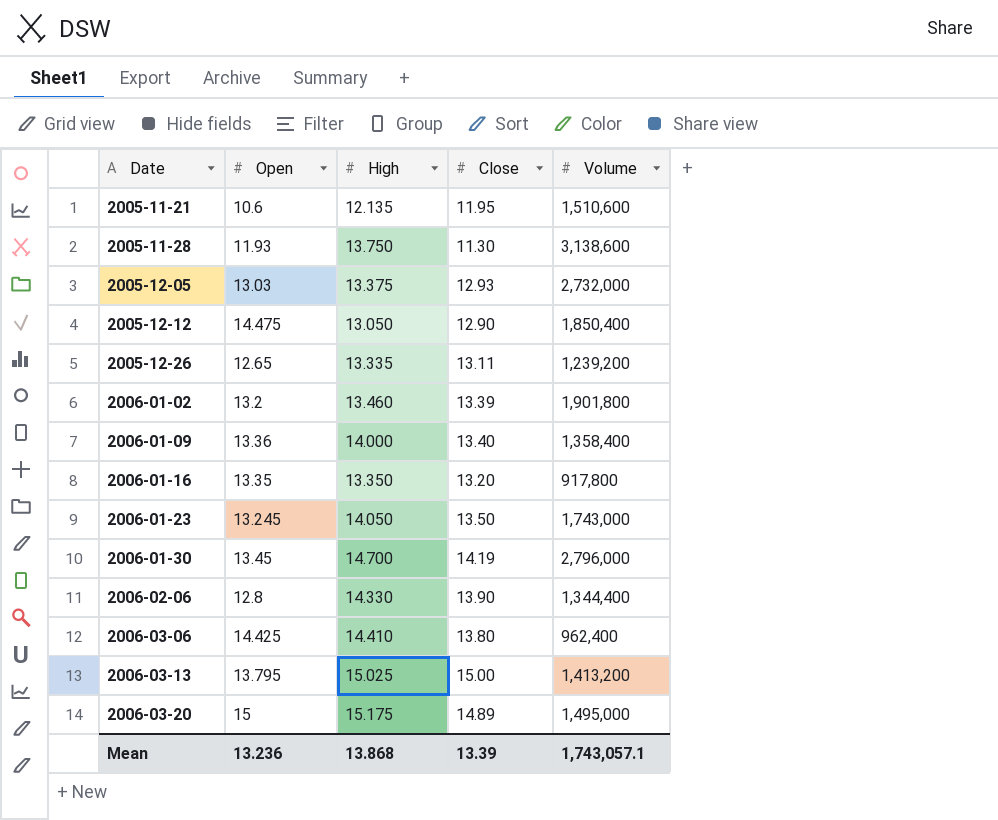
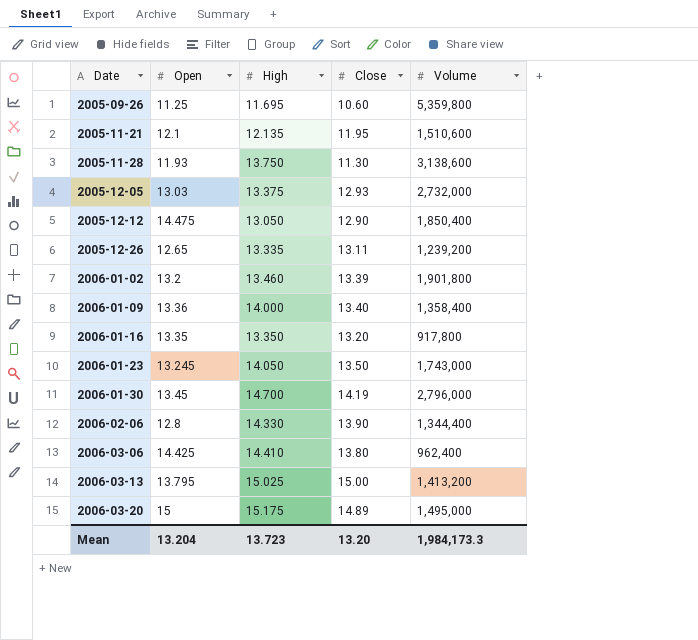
row 2005-09-26: none -> 11.25 | 11.695 | 10.60 | 5,359,800
2005-11-21 | Open: 10.6 -> 12.1
Mean | Open: 13.236 -> 13.204
Mean | High: 13.868 -> 13.723
Mean | Close: 13.39 -> 13.20
Mean | Volume: 1,743,057.1 -> 1,984,173.3

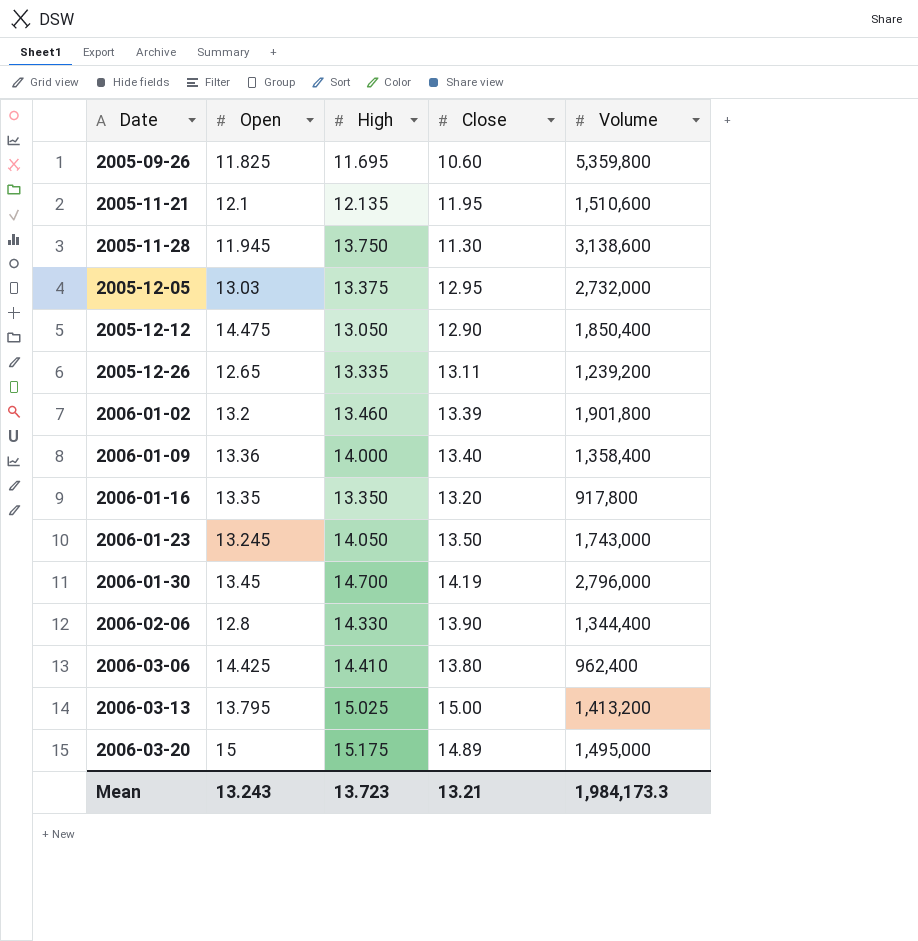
2005-09-26 | Open: 11.25 -> 11.825
2005-11-28 | Open: 11.93 -> 11.945
2005-12-05 | Close: 12.93 -> 12.95
Mean | Open: 13.204 -> 13.243
Mean | Close: 13.20 -> 13.21

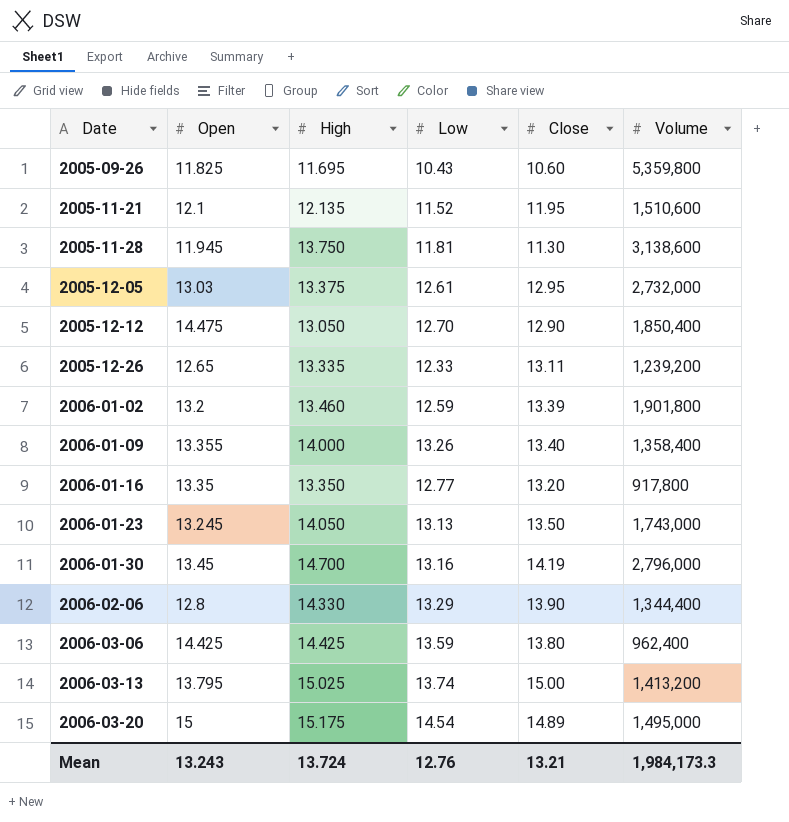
column Low | position: none -> 4
2006-01-09 | Open: 13.36 -> 13.355
2006-03-06 | High: 14.410 -> 14.425
Mean | High: 13.723 -> 13.724

